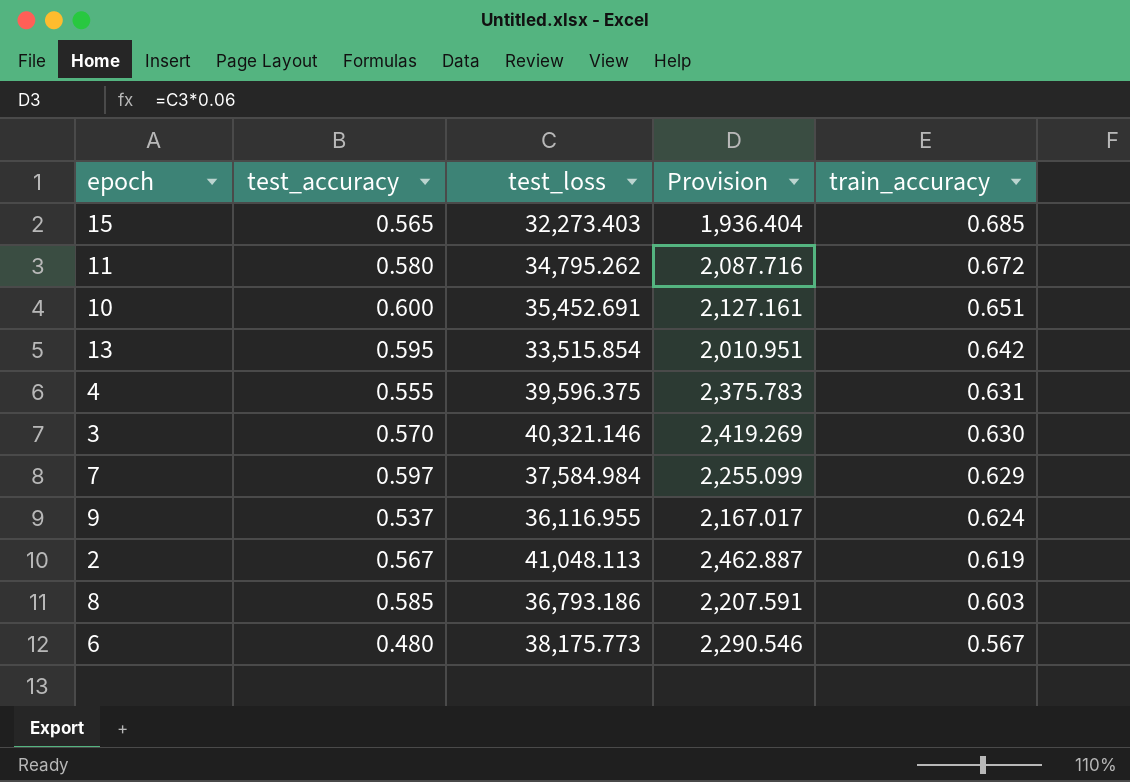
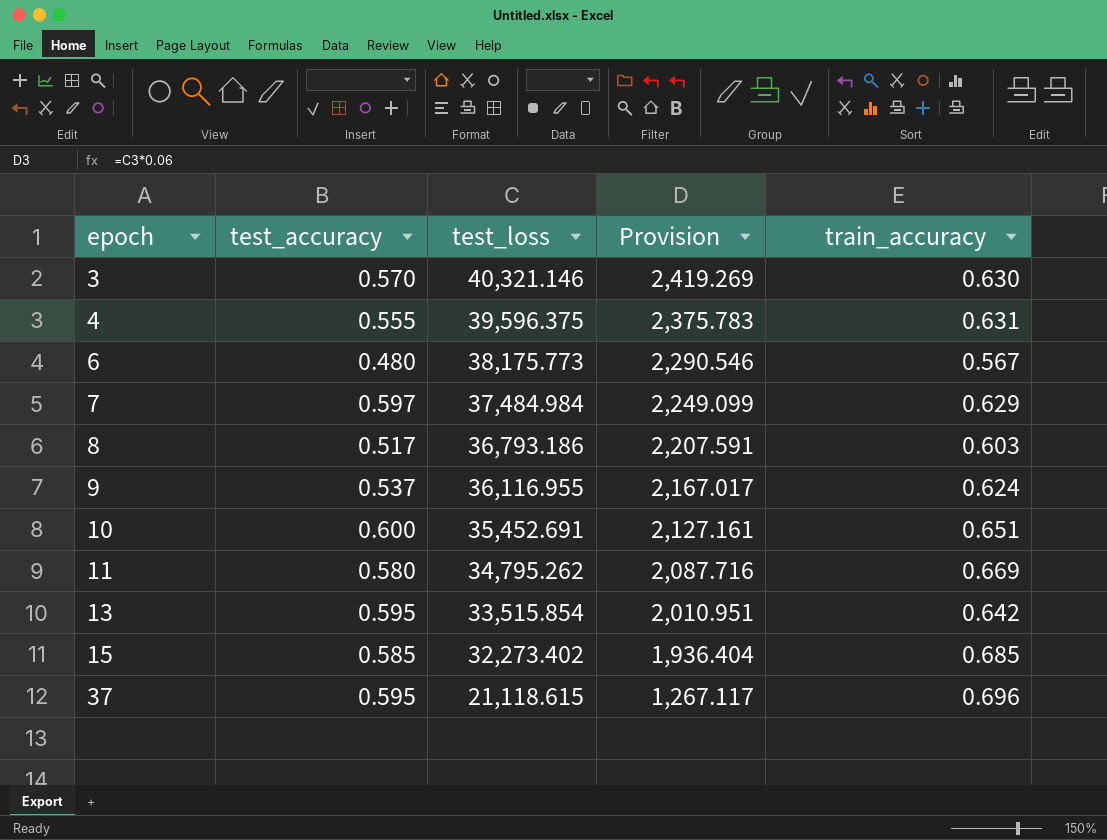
row order: train_accuracy descending -> epoch ascending
row 2: 0.567 | 41,048.113 | 2,462.887 | 0.619 -> none
7 | test_loss: 37,584.984 -> 37,484.984
7 | Provision: 2,255.099 -> 2,249.099
8 | test_accuracy: 0.585 -> 0.517
11 | train_accuracy: 0.672 -> 0.669
15 | test_accuracy: 0.565 -> 0.585
15 | test_loss: 32,273.403 -> 32,273.402
row 37: none -> 0.595 | 21,118.615 | 1,267.117 | 0.696

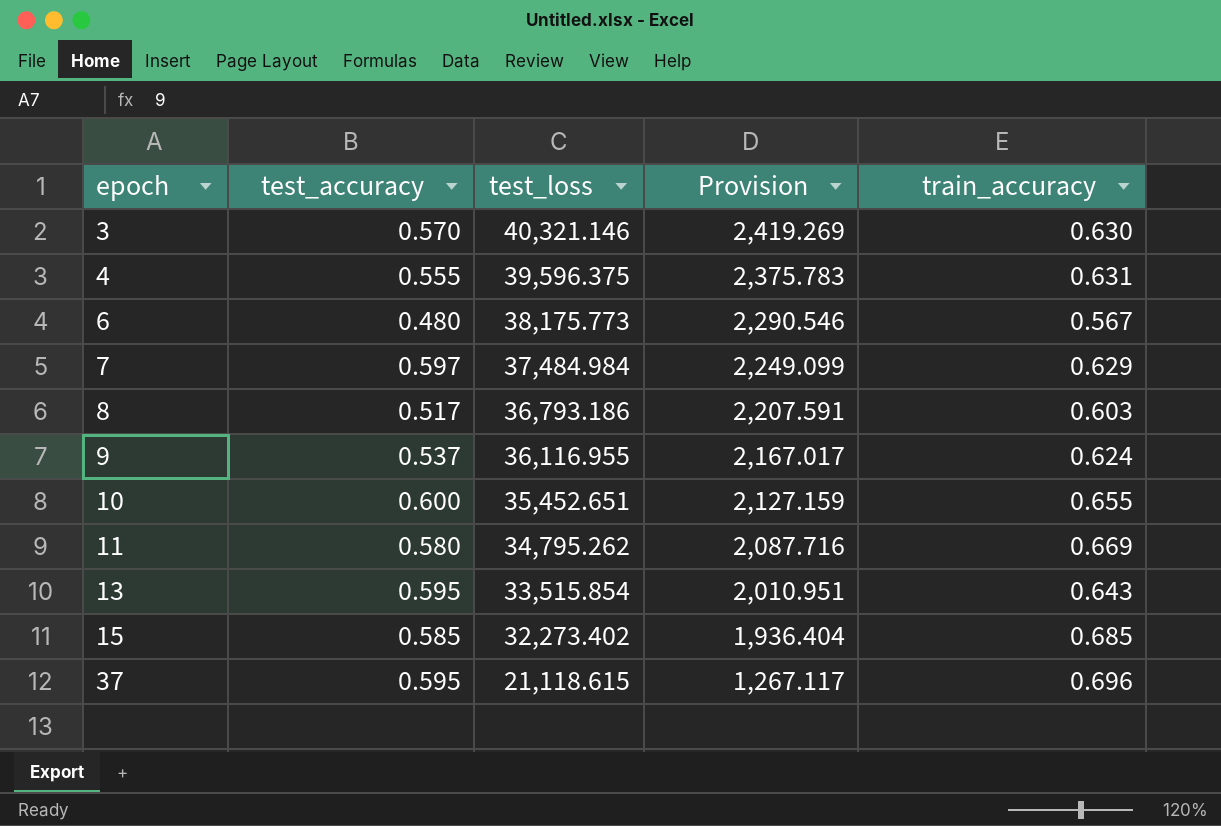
10 | test_loss: 35,452.691 -> 35,452.651
10 | Provision: 2,127.161 -> 2,127.159
10 | train_accuracy: 0.651 -> 0.655
13 | train_accuracy: 0.642 -> 0.643

